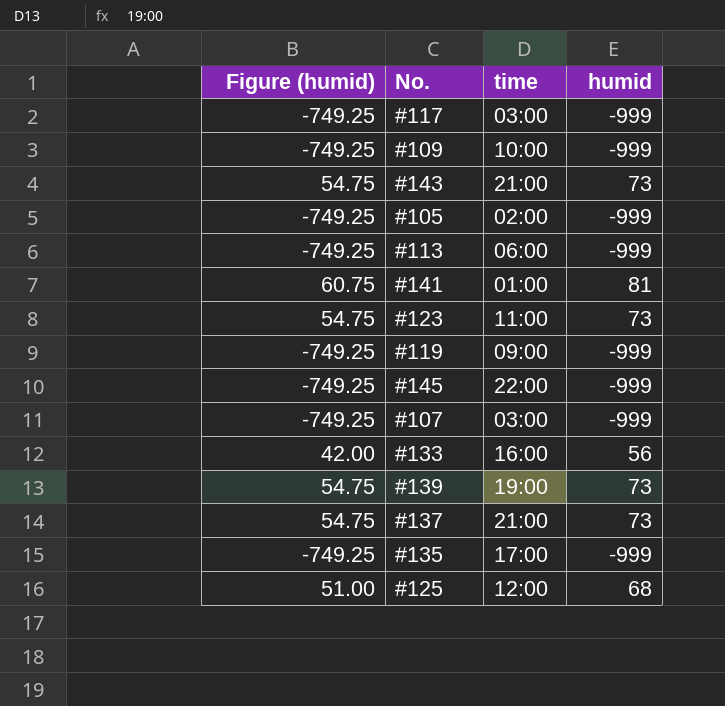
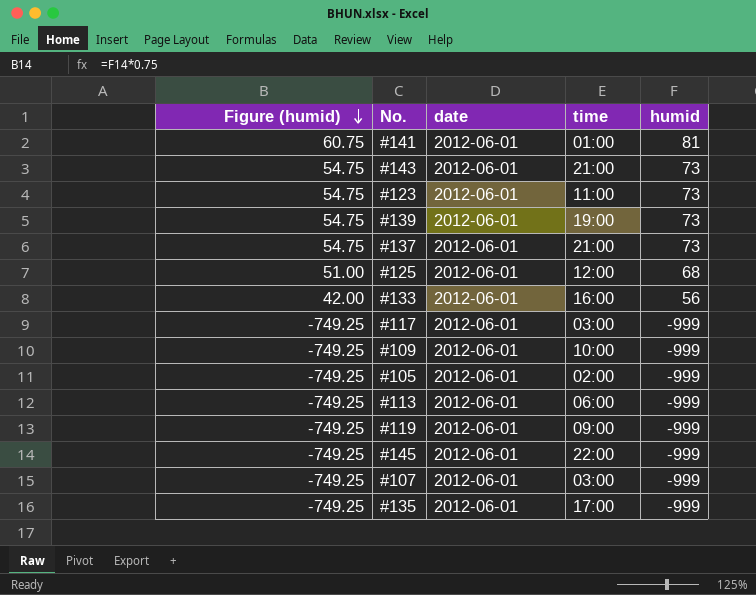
row order: none -> Figure (humid) descending
column date | position: none -> 3

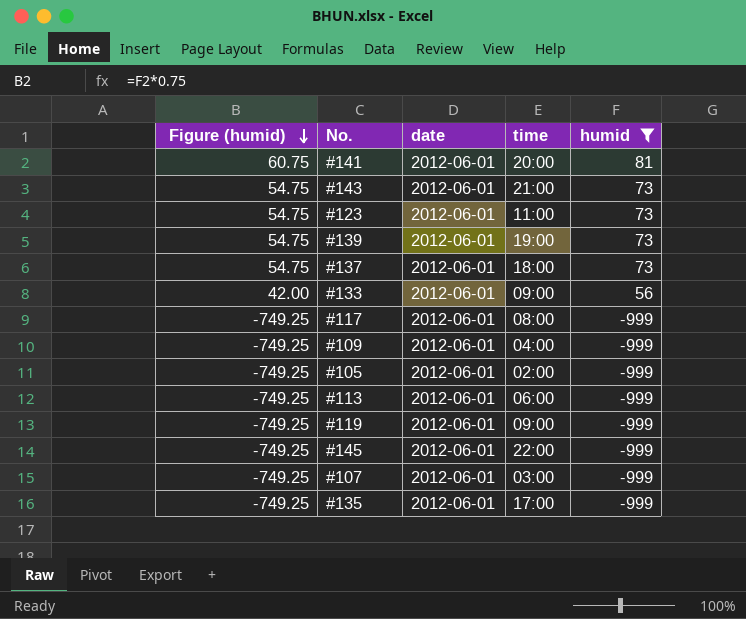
filter: none -> humid != 68
#141 | time: 01:00 -> 20:00
#137 | time: 21:00 -> 18:00
#133 | time: 16:00 -> 09:00
#117 | time: 03:00 -> 08:00
#109 | time: 10:00 -> 04:00

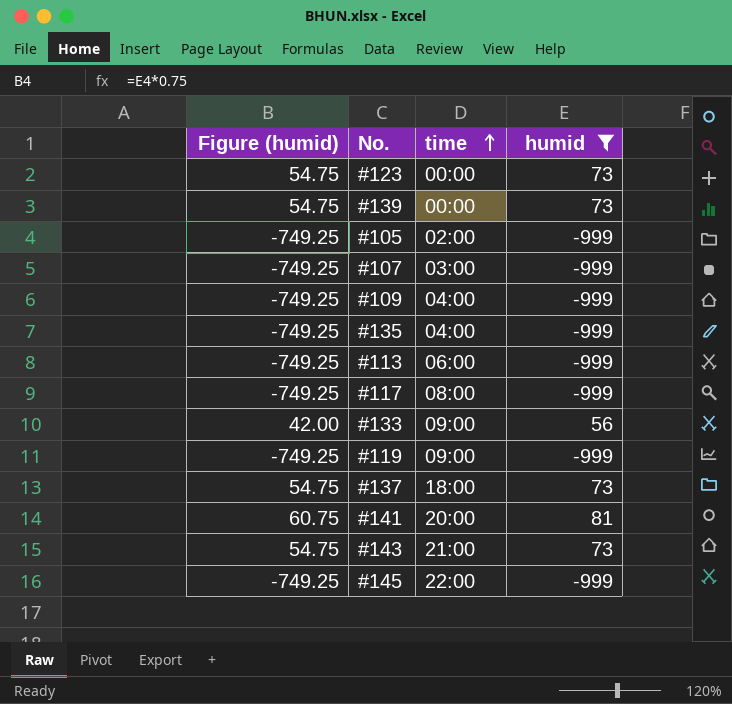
row order: Figure (humid) descending -> time ascending
column date | position: 3 -> none
#123 | time: 11:00 -> 00:00
#139 | time: 19:00 -> 00:00
#135 | time: 17:00 -> 04:00

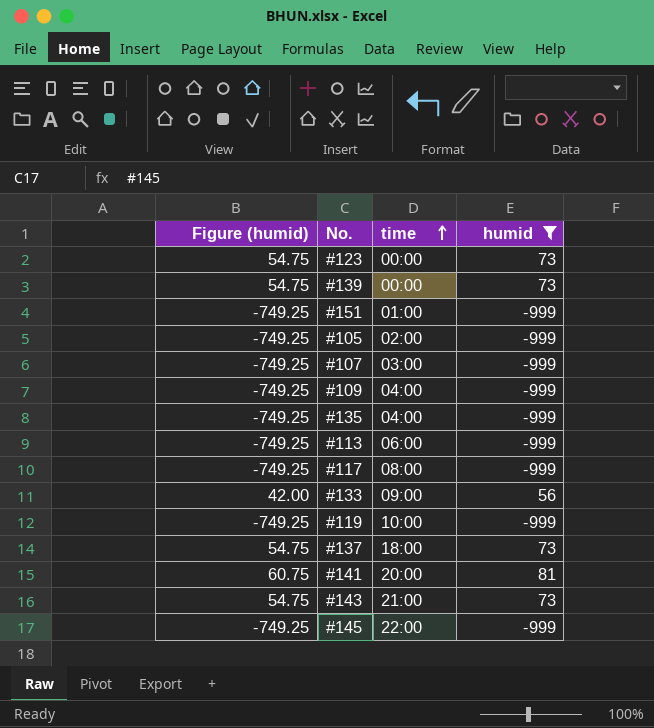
row #151: none -> -749.25 | 01:00 | -999
#119 | time: 09:00 -> 10:00

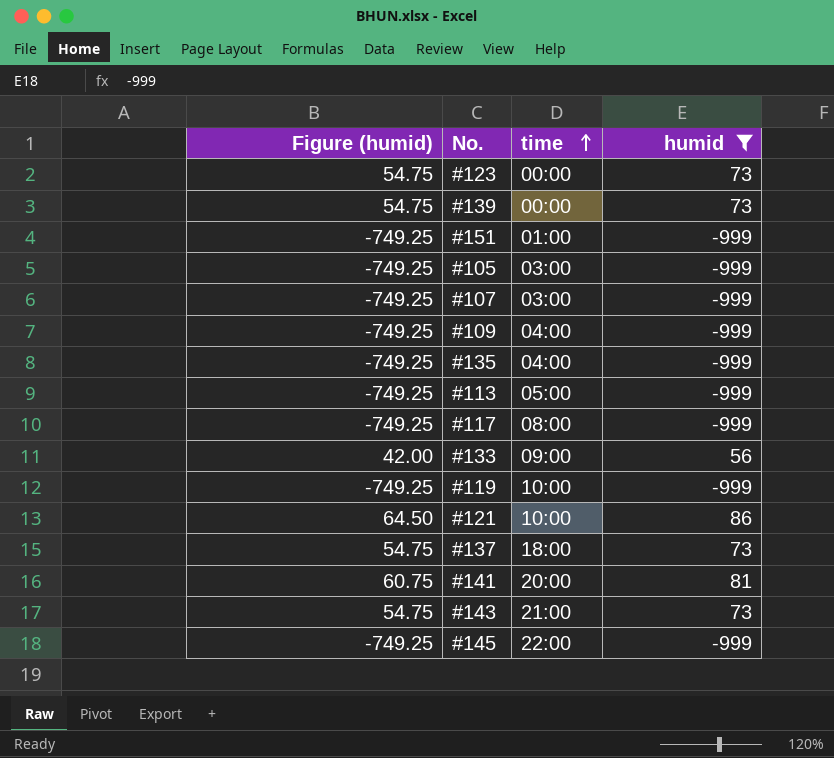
#105 | time: 02:00 -> 03:00
#113 | time: 06:00 -> 05:00
row #121: none -> 64.50 | 10:00 | 86

